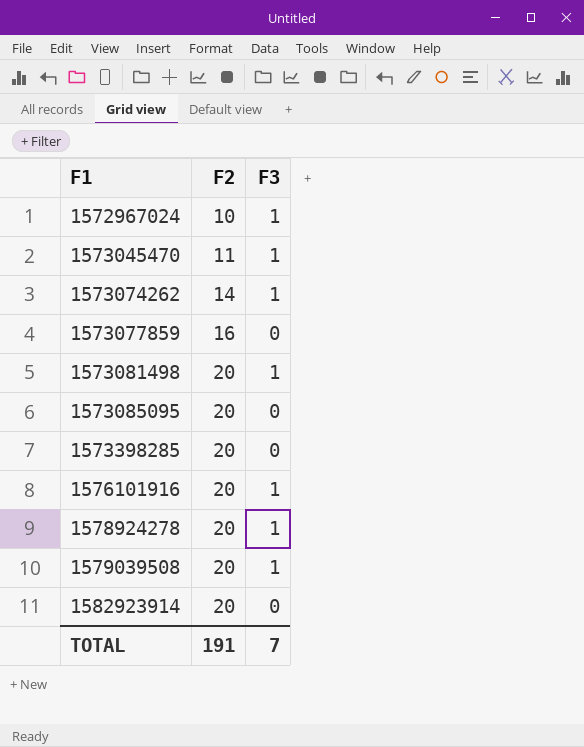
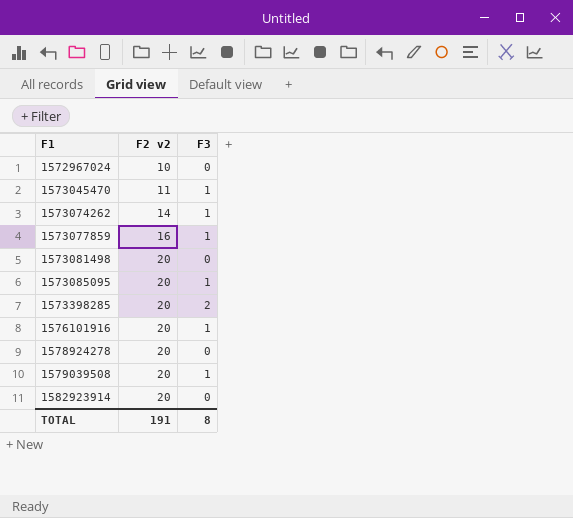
column name: F2 -> F2 v2
1572967024 | F3: 1 -> 0
1573077859 | F3: 0 -> 1
1573081498 | F3: 1 -> 0
1573085095 | F3: 0 -> 1
1573398285 | F3: 0 -> 2
1578924278 | F3: 1 -> 0
TOTAL | F3: 7 -> 8

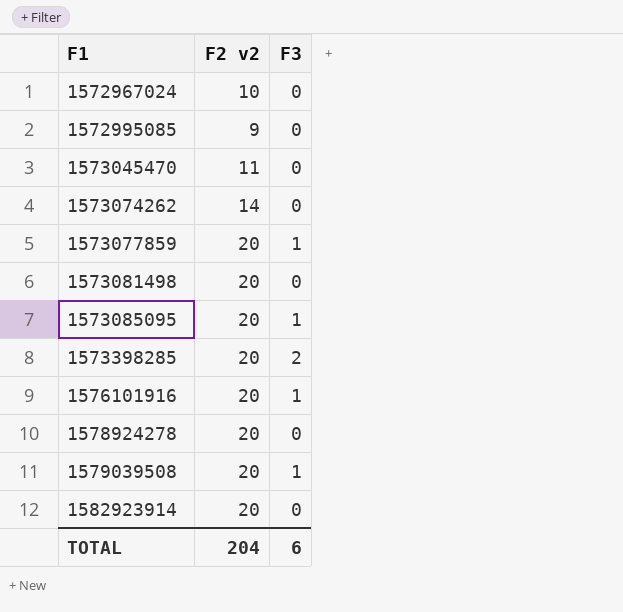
row 1572995085: none -> 9 | 0
1573045470 | F3: 1 -> 0
1573074262 | F3: 1 -> 0
1573077859 | F2 v2: 16 -> 20
TOTAL | F2 v2: 191 -> 204
TOTAL | F3: 8 -> 6

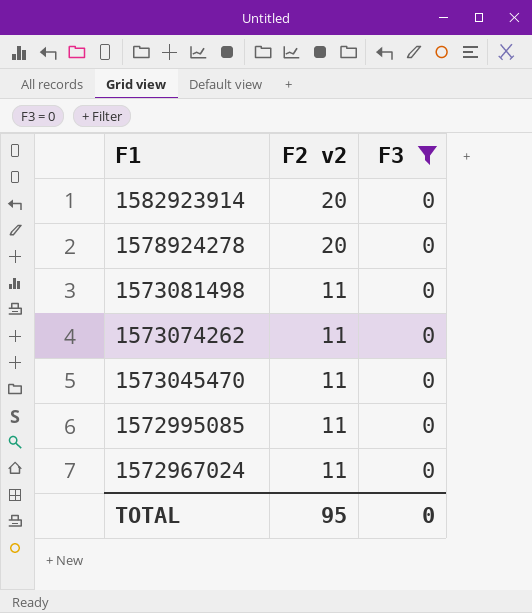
filter: none -> F3 = 0
row order: F1 ascending -> F1 descending
1573081498 | F2 v2: 20 -> 11
1573074262 | F2 v2: 14 -> 11
1572995085 | F2 v2: 9 -> 11
1572967024 | F2 v2: 10 -> 11
TOTAL | F2 v2: 204 -> 95
TOTAL | F3: 6 -> 0

